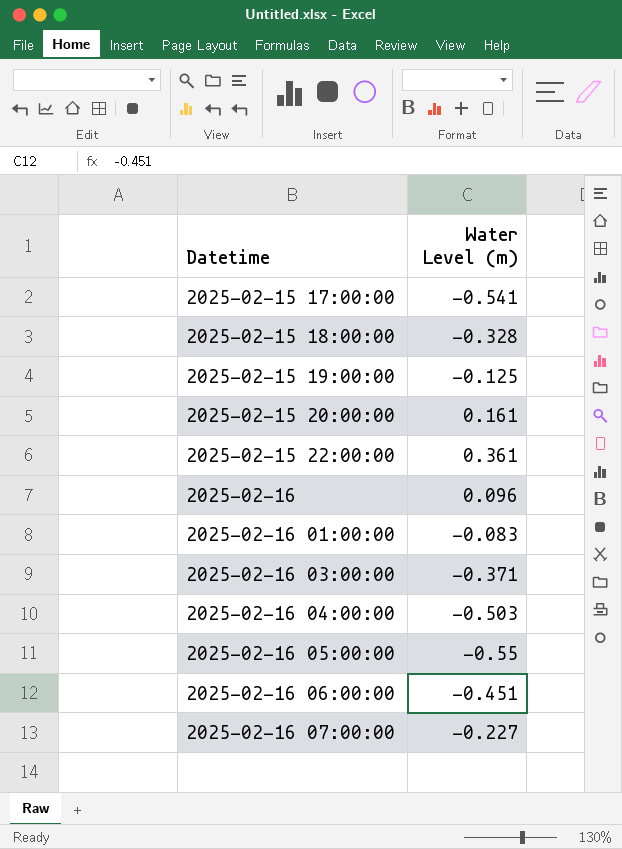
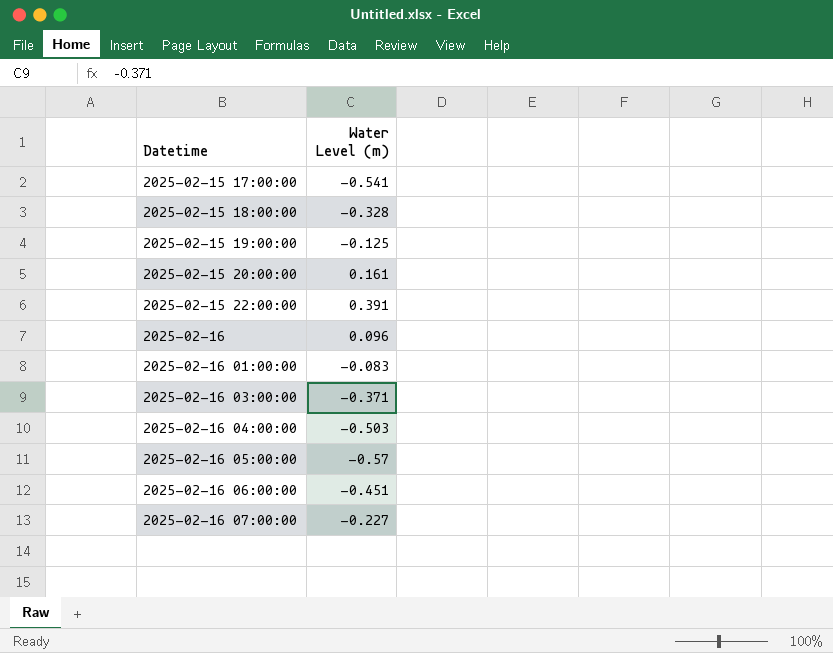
2025-02-15 22:00:00 | Water Level (m): 0.361 -> 0.391
2025-02-16 05:00:00 | Water Level (m): -0.55 -> -0.57

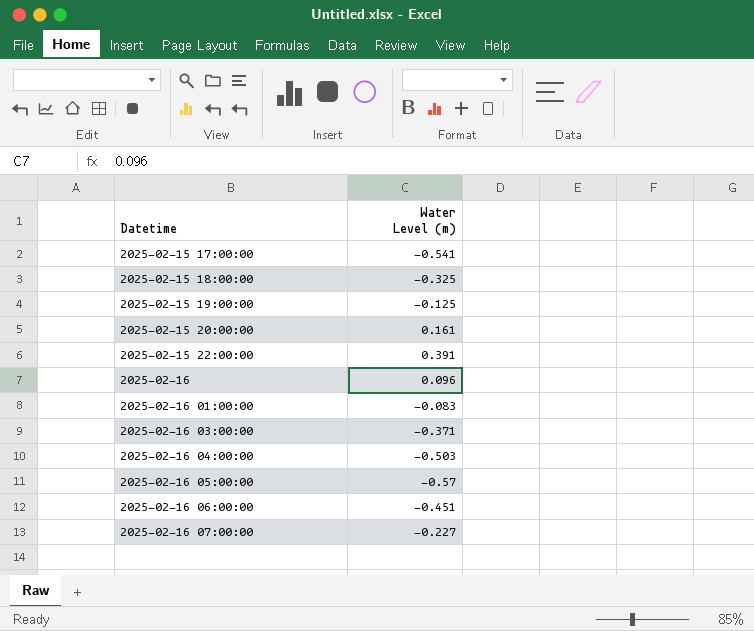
2025-02-15 18:00:00 | Water Level (m): -0.328 -> -0.325

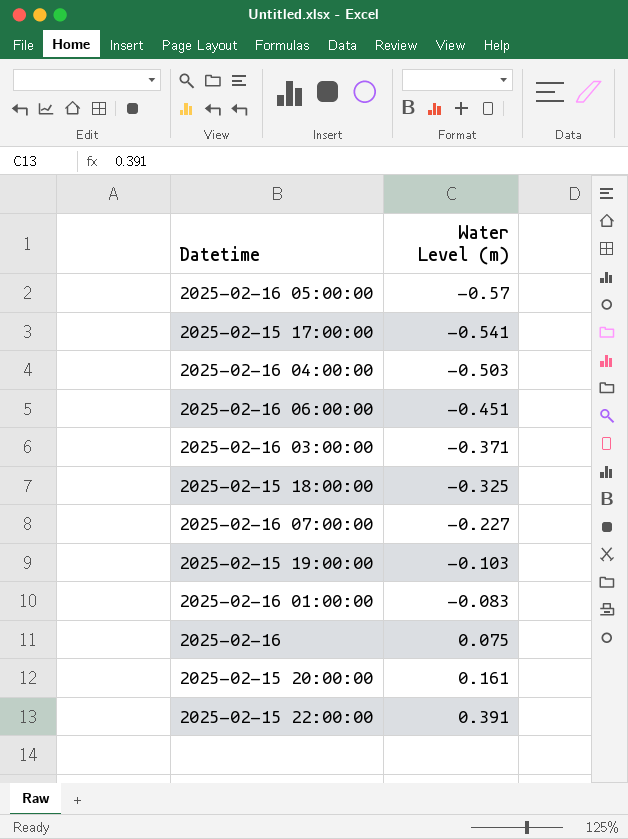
row order: Datetime ascending -> Water Level (m) ascending
2025-02-15 19:00:00 | Water Level (m): -0.125 -> -0.103
2025-02-16 | Water Level (m): 0.096 -> 0.075

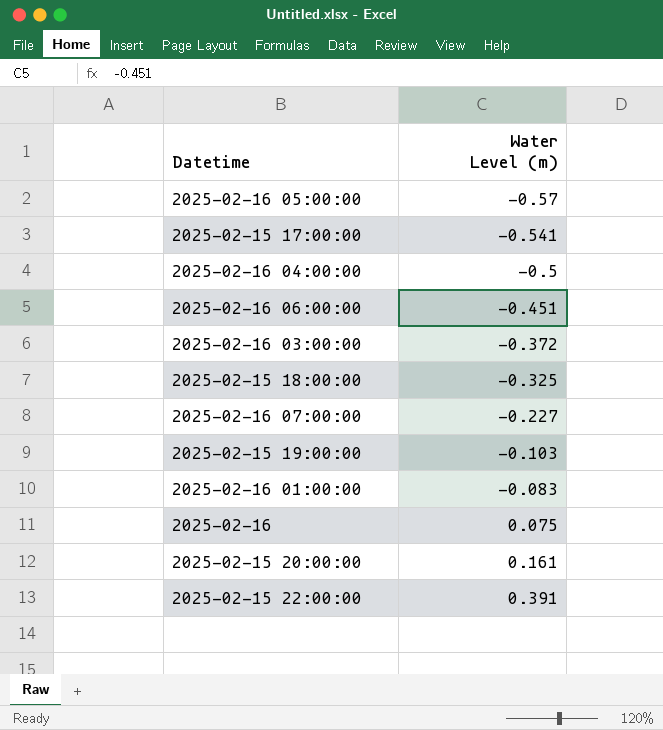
2025-02-16 04:00:00 | Water Level (m): -0.503 -> -0.5
2025-02-16 03:00:00 | Water Level (m): -0.371 -> -0.372

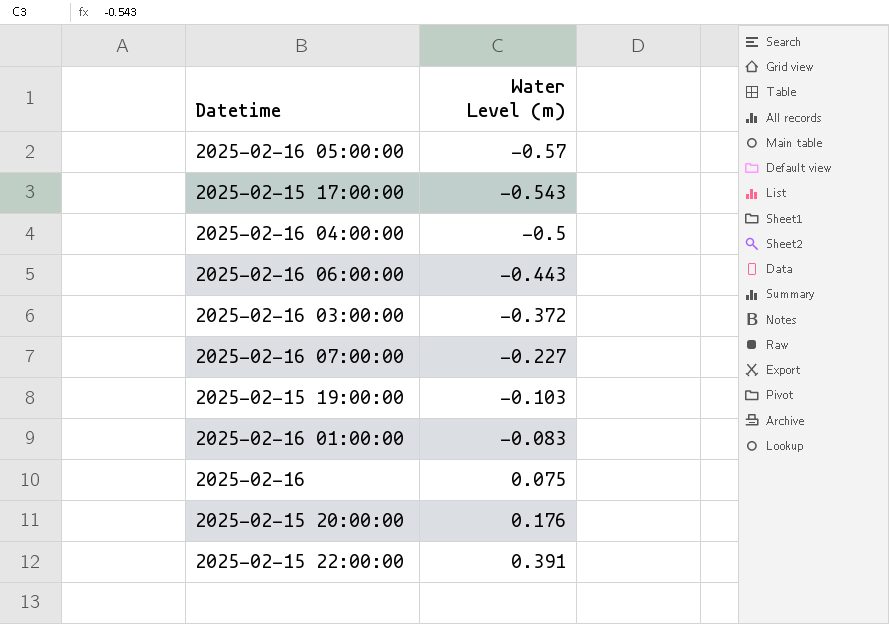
row 2025-02-15 18:00:00: -0.325 -> none
2025-02-15 17:00:00 | Water Level (m): -0.541 -> -0.543
2025-02-16 06:00:00 | Water Level (m): -0.451 -> -0.443
2025-02-15 20:00:00 | Water Level (m): 0.161 -> 0.176

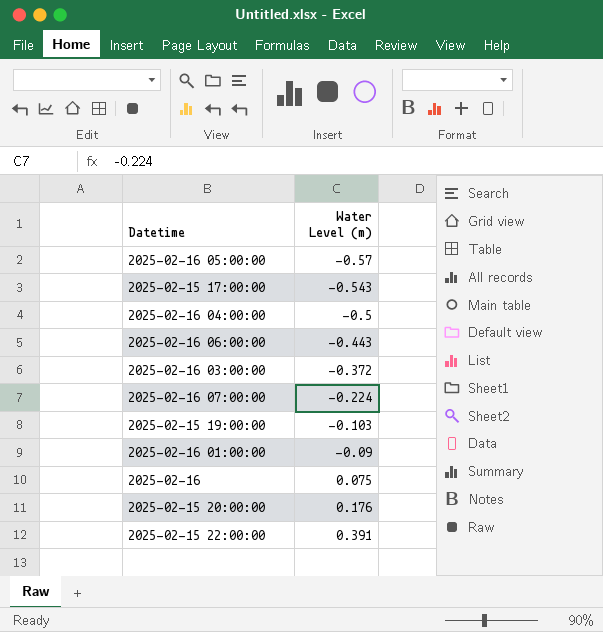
2025-02-16 07:00:00 | Water Level (m): -0.227 -> -0.224
2025-02-16 01:00:00 | Water Level (m): -0.083 -> -0.09

